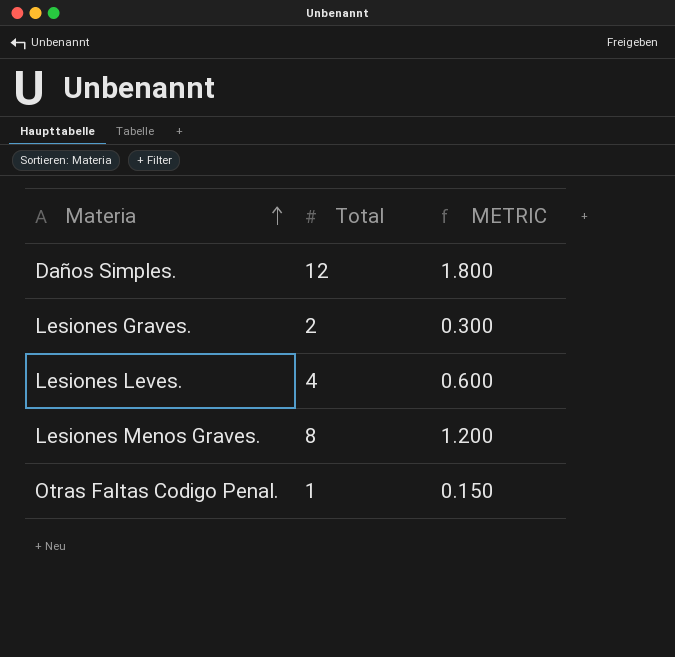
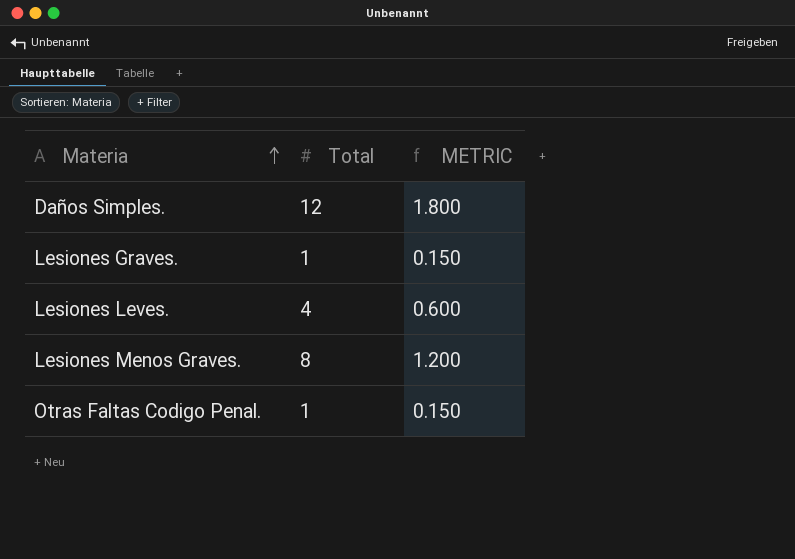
Lesiones Graves. | Total: 2 -> 1
Lesiones Graves. | METRIC: 0.300 -> 0.150

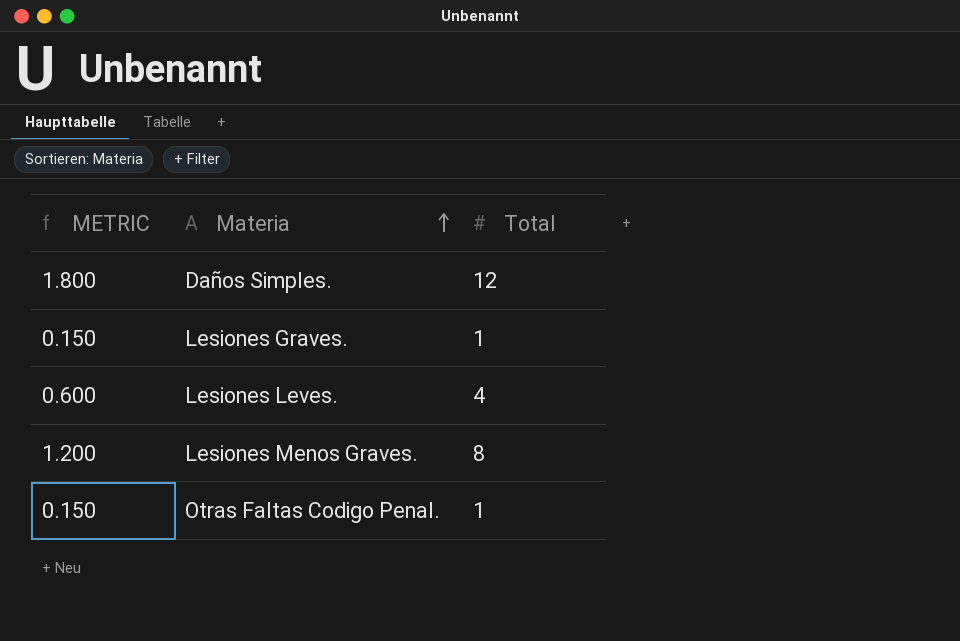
column METRIC | position: 3 -> 1

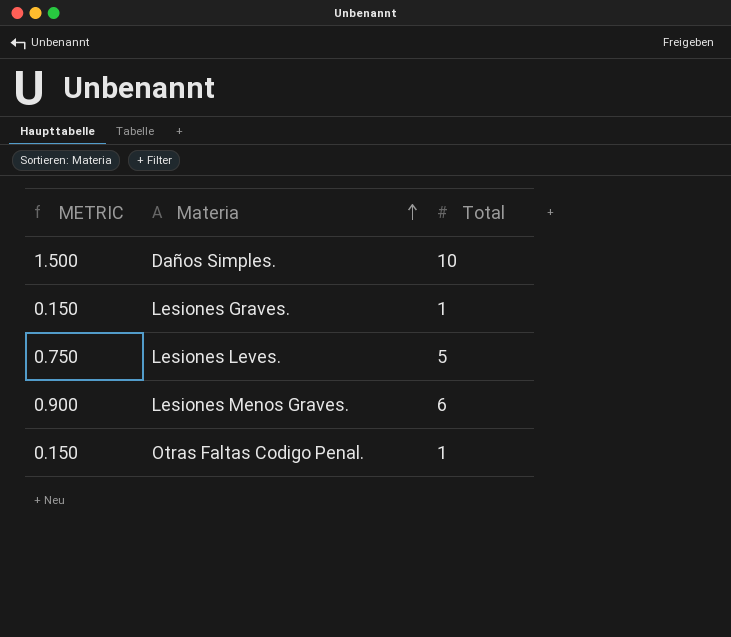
Daños Simples. | METRIC: 1.800 -> 1.500
Daños Simples. | Total: 12 -> 10
Lesiones Leves. | METRIC: 0.600 -> 0.750
Lesiones Leves. | Total: 4 -> 5
Lesiones Menos Graves. | METRIC: 1.200 -> 0.900
Lesiones Menos Graves. | Total: 8 -> 6

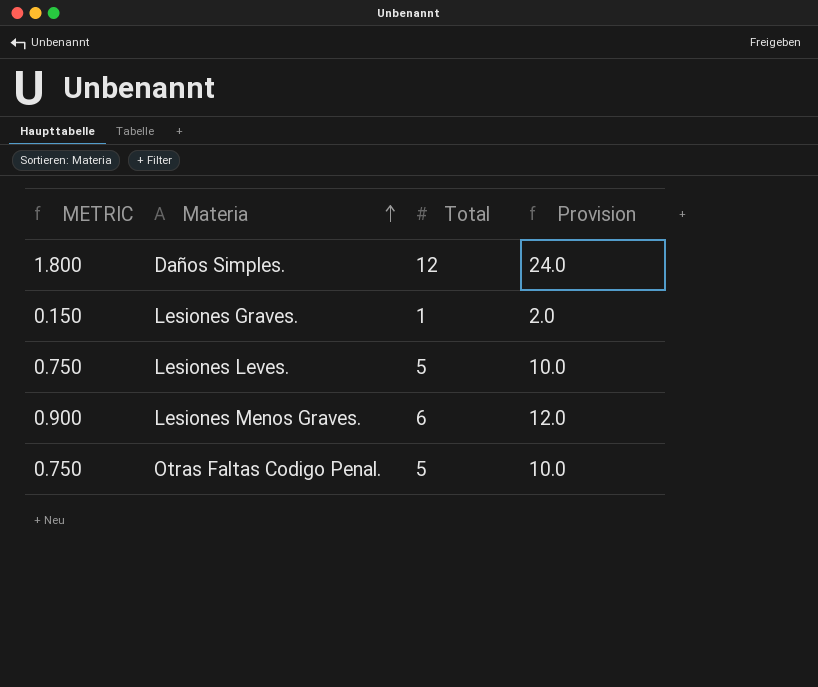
column Provision | formula: none -> [Total] * 2
Daños Simples. | METRIC: 1.500 -> 1.800
Daños Simples. | Total: 10 -> 12
Otras Faltas Codigo Penal. | METRIC: 0.150 -> 0.750
Otras Faltas Codigo Penal. | Total: 1 -> 5

